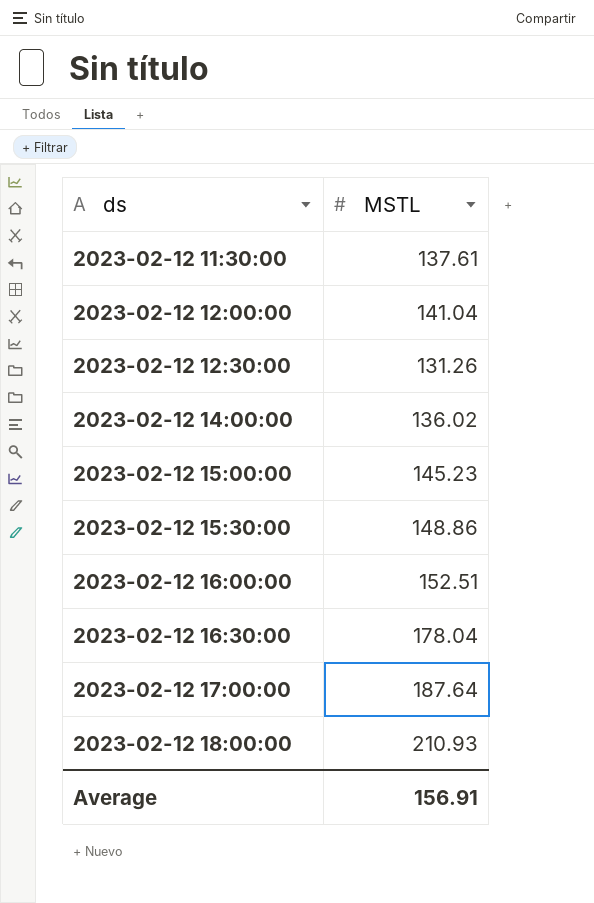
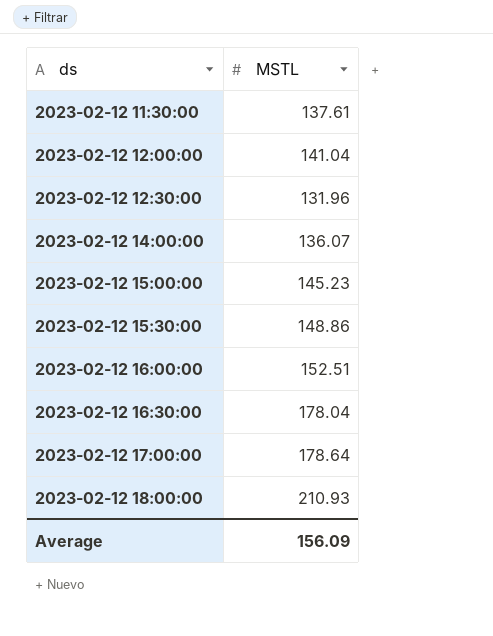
2023-02-12 12:30:00 | MSTL: 131.26 -> 131.96
2023-02-12 14:00:00 | MSTL: 136.02 -> 136.07
2023-02-12 17:00:00 | MSTL: 187.64 -> 178.64
Average | MSTL: 156.91 -> 156.09

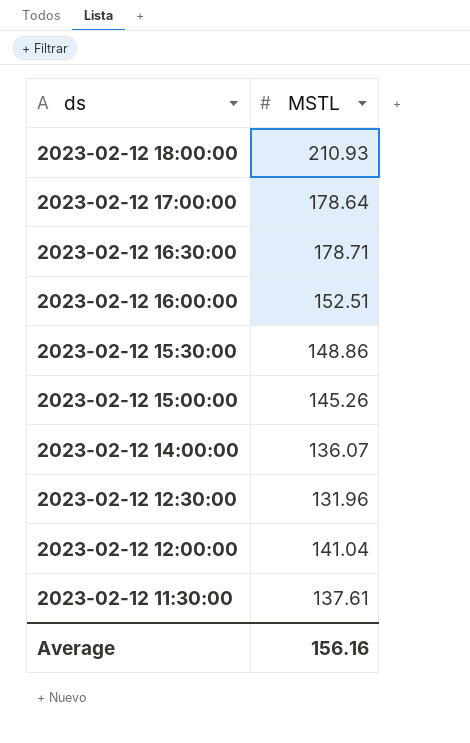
row order: ds ascending -> ds descending
2023-02-12 16:30:00 | MSTL: 178.04 -> 178.71
2023-02-12 15:00:00 | MSTL: 145.23 -> 145.26
Average | MSTL: 156.09 -> 156.16

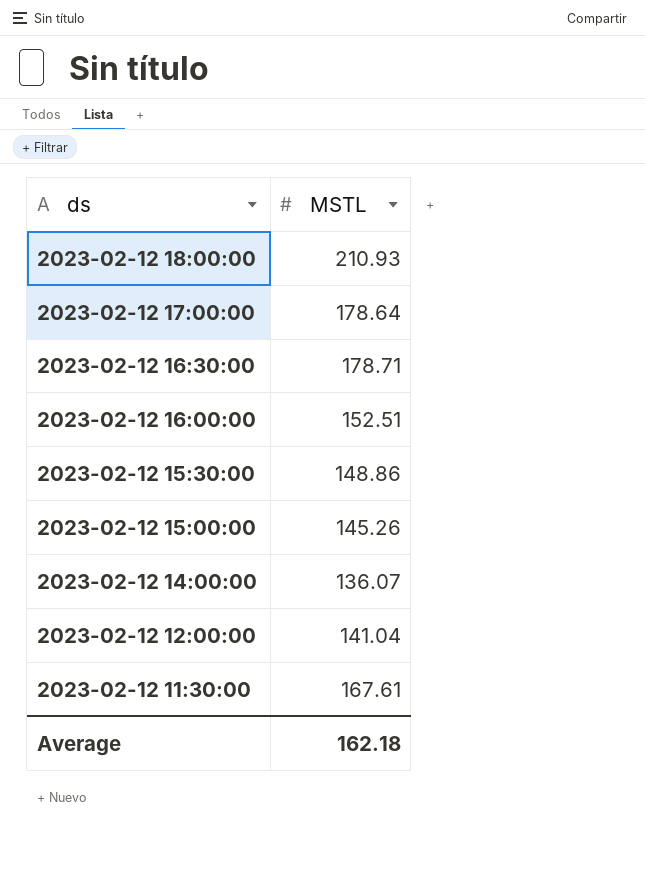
row 2023-02-12 12:30:00: 131.96 -> none
2023-02-12 11:30:00 | MSTL: 137.61 -> 167.61
Average | MSTL: 156.16 -> 162.18

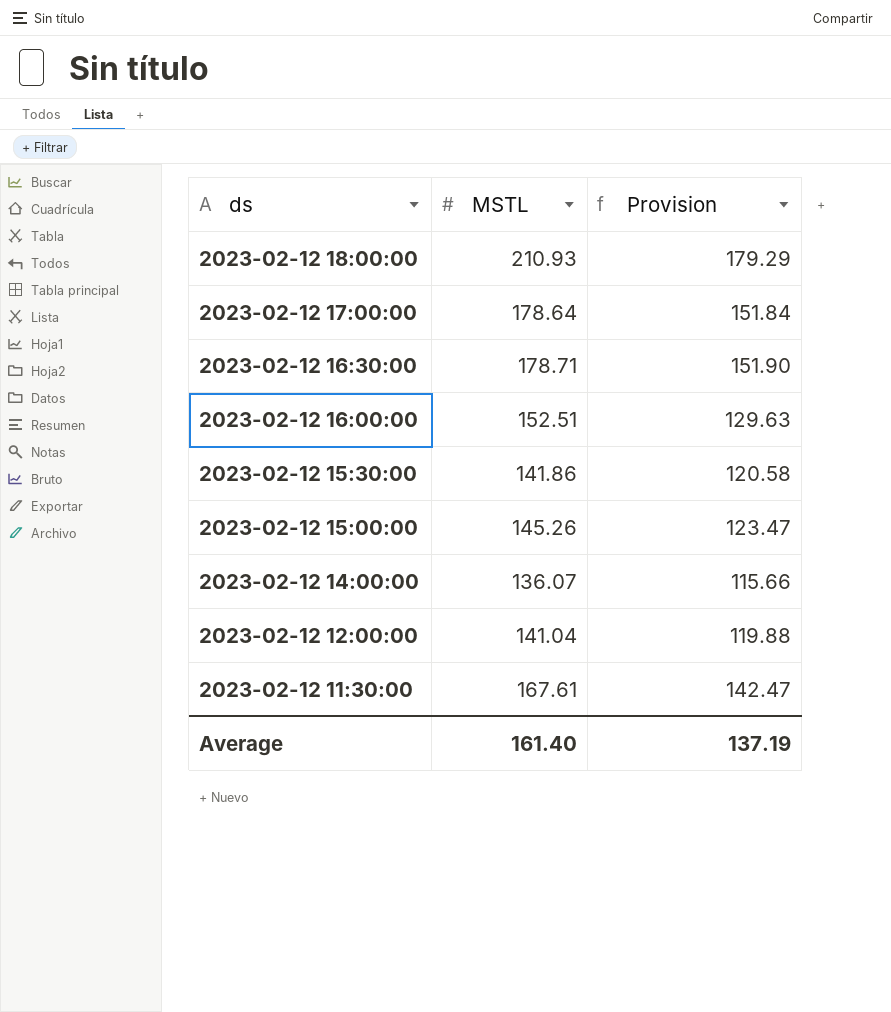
column Provision | formula: none -> [MSTL] * 0.85
2023-02-12 15:30:00 | MSTL: 148.86 -> 141.86
Average | MSTL: 162.18 -> 161.40

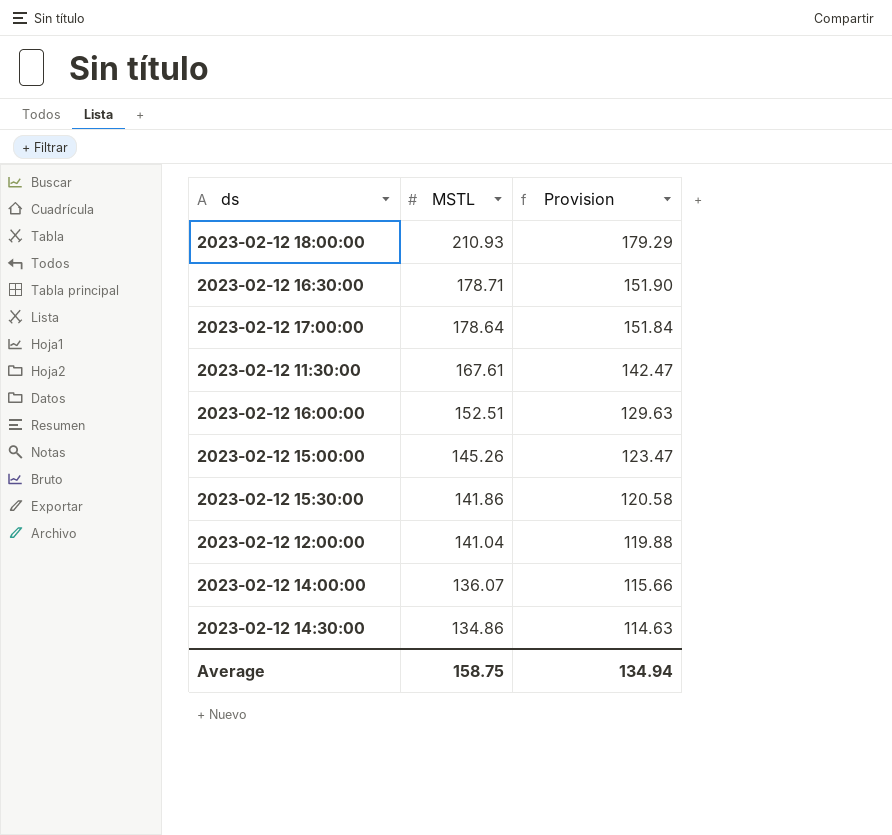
row order: ds descending -> MSTL descending
row 2023-02-12 14:30:00: none -> 134.86 | 114.63
Average | MSTL: 161.40 -> 158.75
Average | Provision: 137.19 -> 134.94

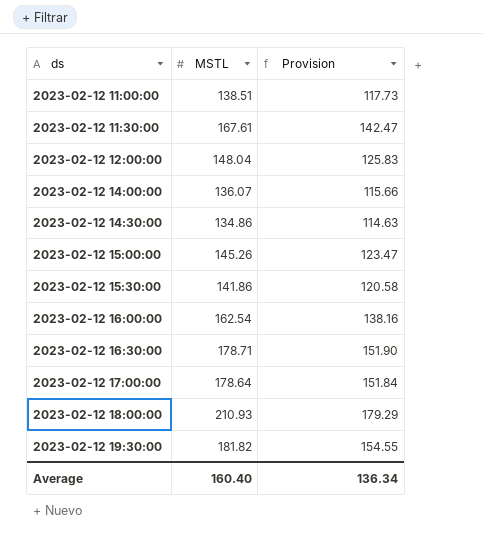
row order: MSTL descending -> ds ascending
row 2023-02-12 11:00:00: none -> 138.51 | 117.73
2023-02-12 12:00:00 | MSTL: 141.04 -> 148.04
2023-02-12 12:00:00 | Provision: 119.88 -> 125.83
2023-02-12 16:00:00 | MSTL: 152.51 -> 162.54
2023-02-12 16:00:00 | Provision: 129.63 -> 138.16
row 2023-02-12 19:30:00: none -> 181.82 | 154.55
Average | MSTL: 158.75 -> 160.40
Average | Provision: 134.94 -> 136.34

